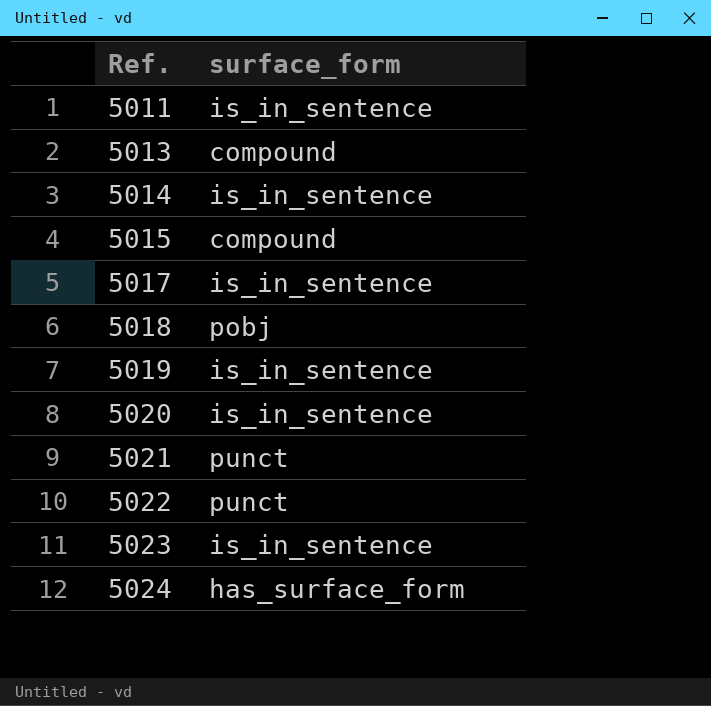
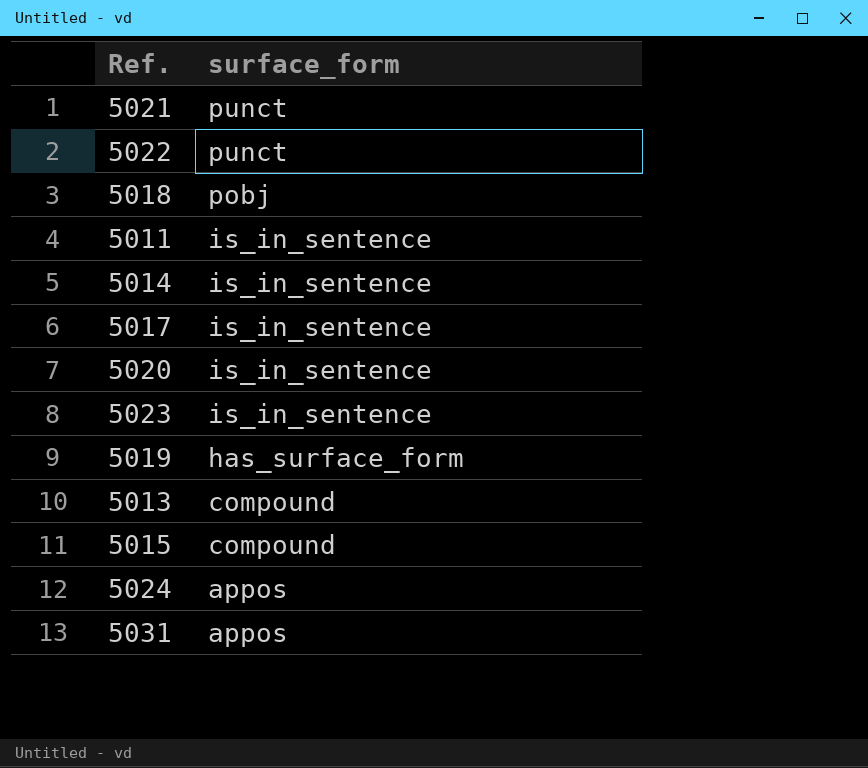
row order: Ref. ascending -> surface_form descending
5019 | surface_form: is_in_sentence -> has_surface_form
5024 | surface_form: has_surface_form -> appos
row 5031: none -> appos

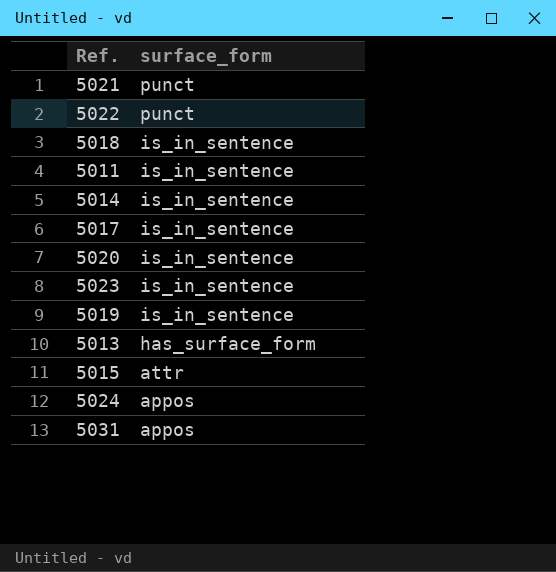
5018 | surface_form: pobj -> is_in_sentence
5019 | surface_form: has_surface_form -> is_in_sentence
5013 | surface_form: compound -> has_surface_form
5015 | surface_form: compound -> attr

